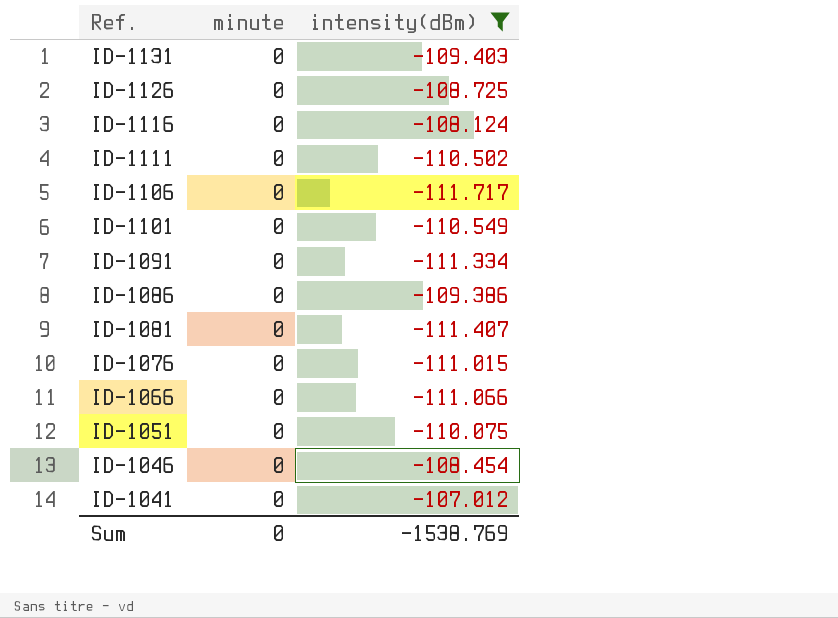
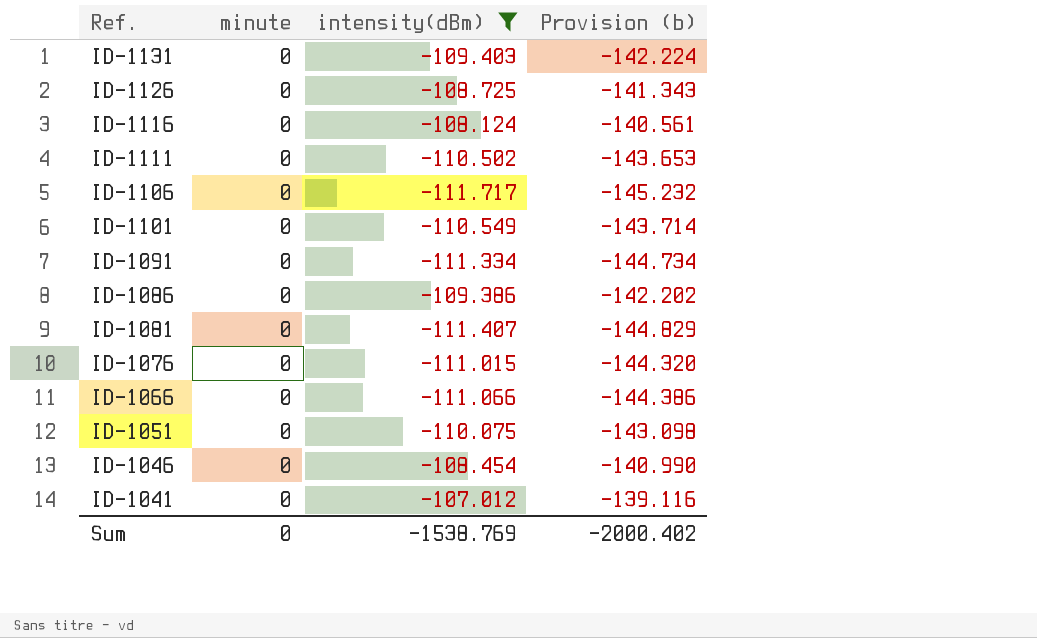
column Provision (b) | formula: none -> [intensity(dBm)] * 1.3

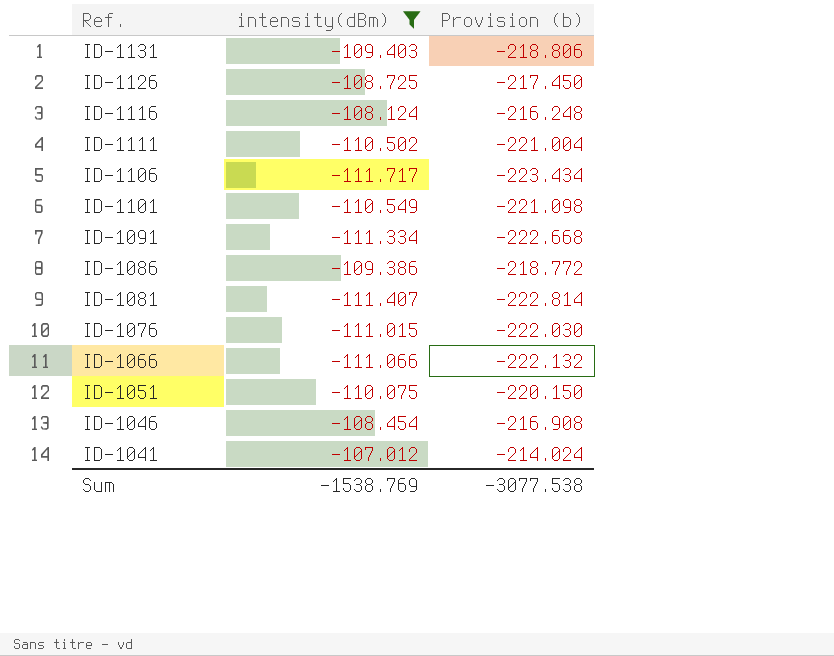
column minute | position: 2 -> none
column Provision (b) | formula: [intensity(dBm)] * 1.3 -> [intensity(dBm)] * 2
Sum | Provision (b): -2000.402 -> -3077.538

